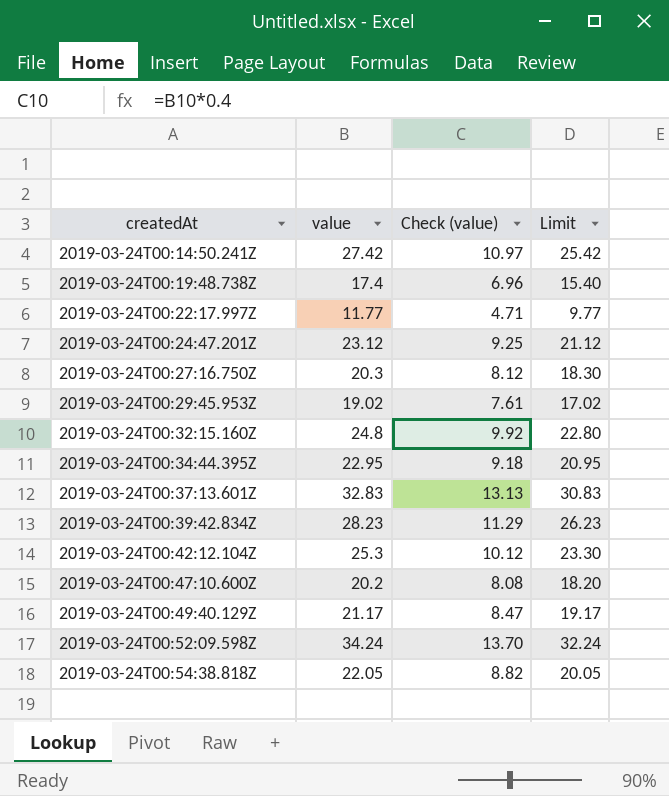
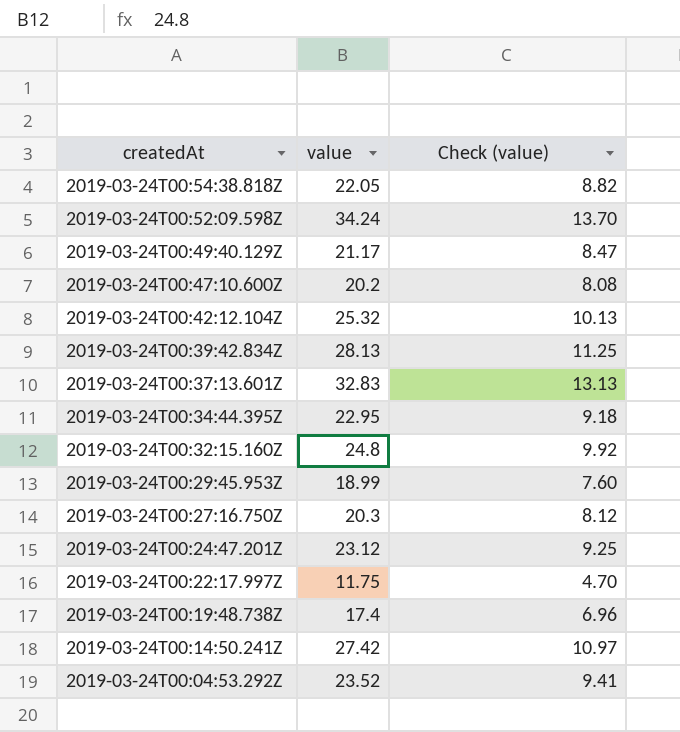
row order: createdAt ascending -> createdAt descending
column Limit | formula: [value] - 2 -> none
2019-03-24T00:42:12.104Z | value: 25.3 -> 25.32
2019-03-24T00:42:12.104Z | Check (value): 10.12 -> 10.13
2019-03-24T00:39:42.834Z | value: 28.23 -> 28.13
2019-03-24T00:39:42.834Z | Check (value): 11.29 -> 11.25
2019-03-24T00:29:45.953Z | value: 19.02 -> 18.99
2019-03-24T00:29:45.953Z | Check (value): 7.61 -> 7.60
2019-03-24T00:22:17.997Z | value: 11.77 -> 11.75
2019-03-24T00:22:17.997Z | Check (value): 4.71 -> 4.70
row 2019-03-24T00:04:53.292Z: none -> 23.52 | 9.41

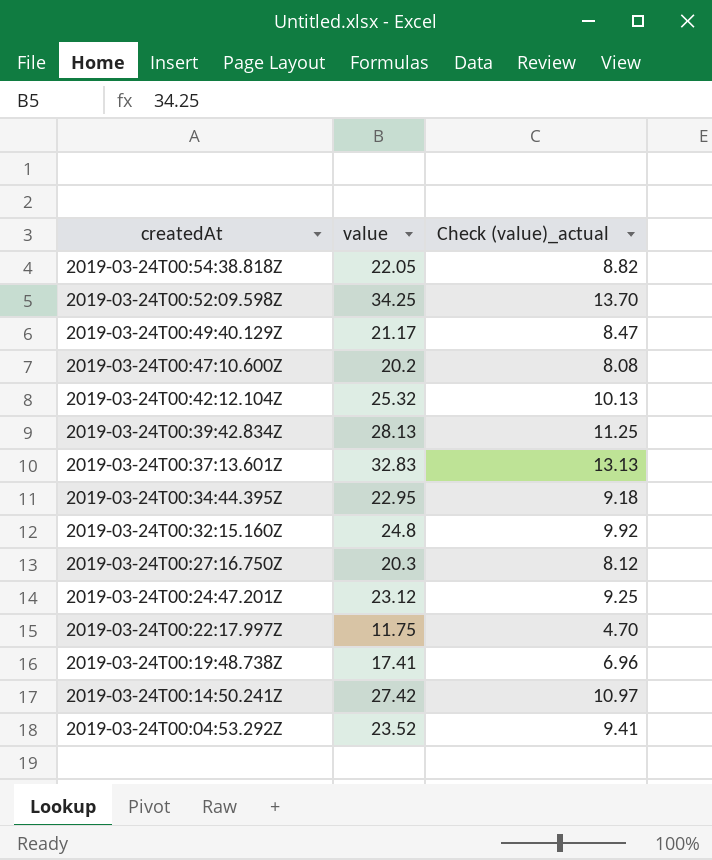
column name: Check (value) -> Check (value)_actual
row 2019-03-24T00:29:45.953Z: 18.99 | 7.60 -> none
2019-03-24T00:52:09.598Z | value: 34.24 -> 34.25
2019-03-24T00:19:48.738Z | value: 17.4 -> 17.41

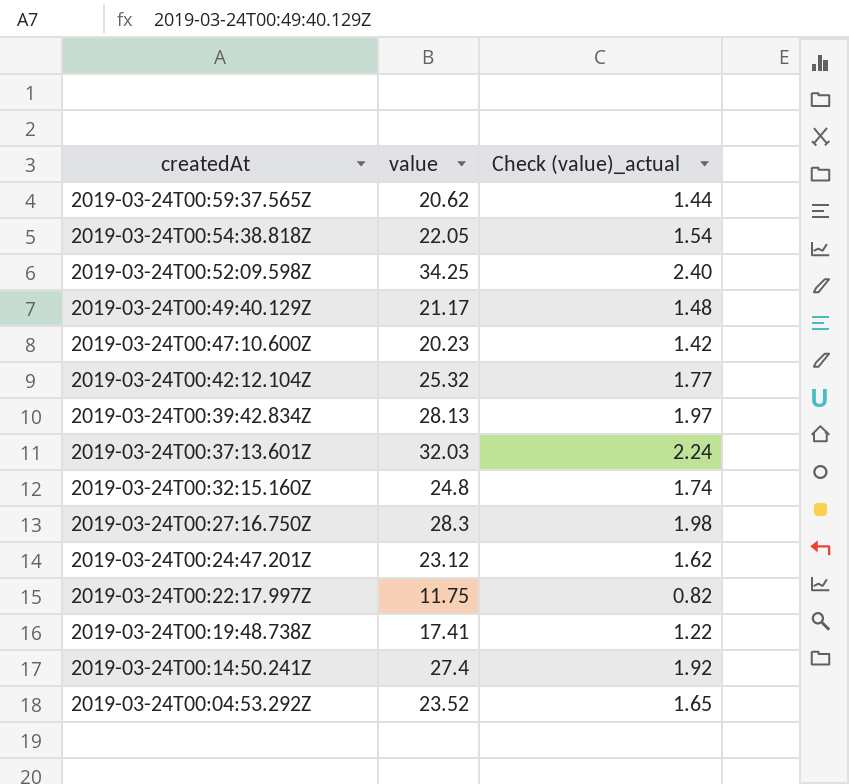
column Check (value)_actual | formula: [value] * 0.4 -> [value] * 0.07
row 2019-03-24T00:34:44.395Z: 22.95 | 9.18 -> none
row 2019-03-24T00:59:37.565Z: none -> 20.62 | 1.44
2019-03-24T00:47:10.600Z | value: 20.2 -> 20.23
2019-03-24T00:37:13.601Z | value: 32.83 -> 32.03
2019-03-24T00:27:16.750Z | value: 20.3 -> 28.3
2019-03-24T00:14:50.241Z | value: 27.42 -> 27.4

